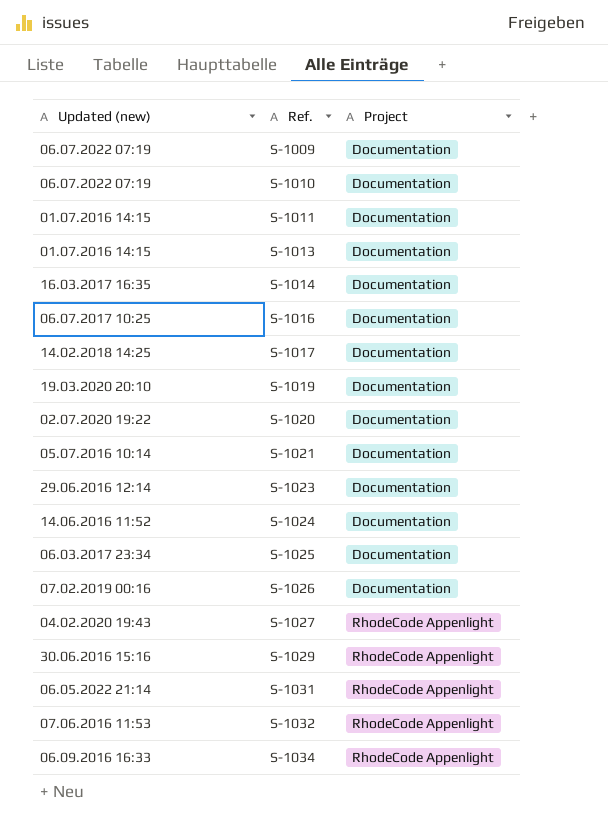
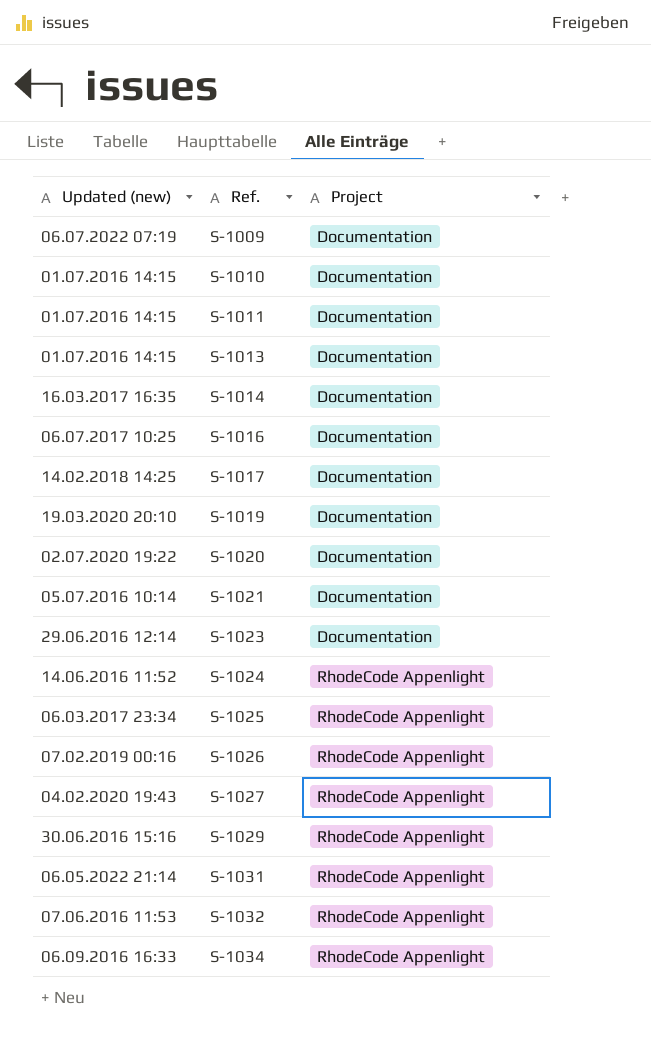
S-1010 | Updated (new): 06.07.2022 07:19 -> 01.07.2016 14:15
S-1024 | Project: Documentation -> RhodeCode Appenlight
S-1025 | Project: Documentation -> RhodeCode Appenlight
S-1026 | Project: Documentation -> RhodeCode Appenlight

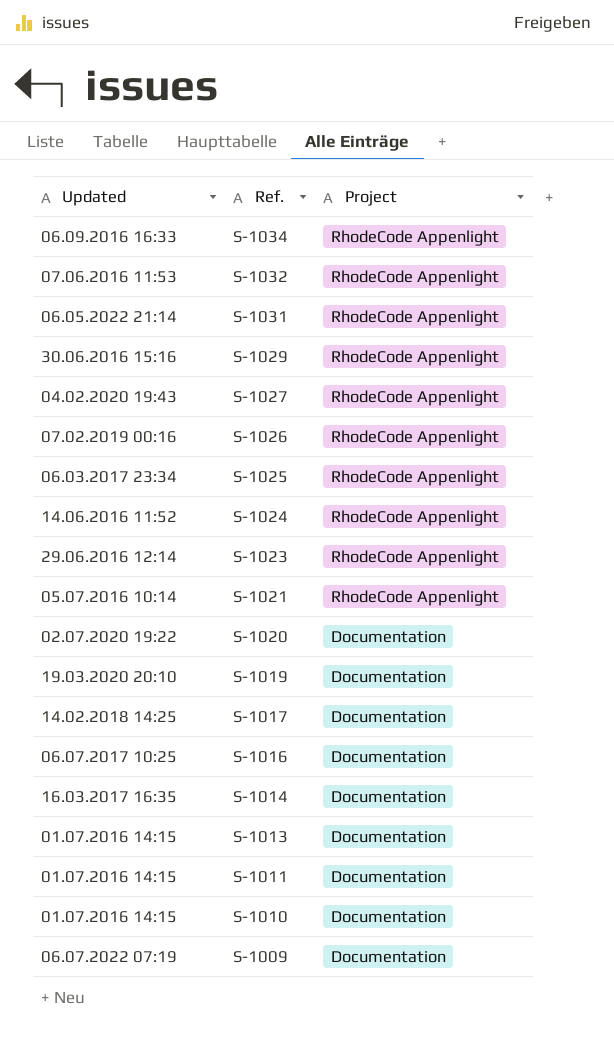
row order: Ref. ascending -> Ref. descending
column name: Updated (new) -> Updated
S-1023 | Project: Documentation -> RhodeCode Appenlight
S-1021 | Project: Documentation -> RhodeCode Appenlight

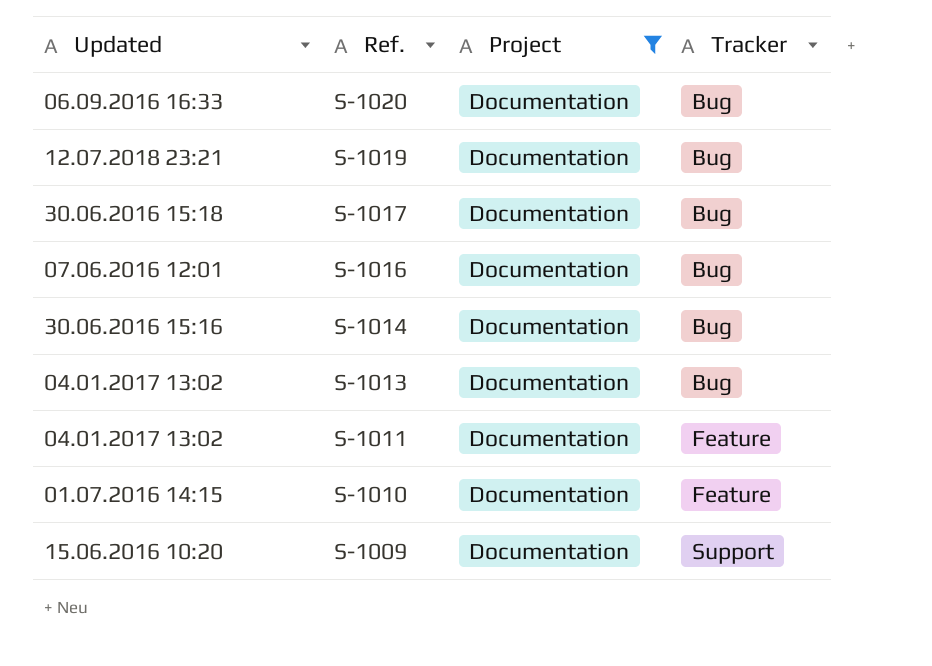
filter: none -> Project = Documentation
column Tracker | position: none -> 4
S-1020 | Updated: 02.07.2020 19:22 -> 06.09.2016 16:33
S-1019 | Updated: 19.03.2020 20:10 -> 12.07.2018 23:21
S-1017 | Updated: 14.02.2018 14:25 -> 30.06.2016 15:18
S-1016 | Updated: 06.07.2017 10:25 -> 07.06.2016 12:01
S-1014 | Updated: 16.03.2017 16:35 -> 30.06.2016 15:16
S-1013 | Updated: 01.07.2016 14:15 -> 04.01.2017 13:02
S-1011 | Updated: 01.07.2016 14:15 -> 04.01.2017 13:02
S-1009 | Updated: 06.07.2022 07:19 -> 15.06.2016 10:20

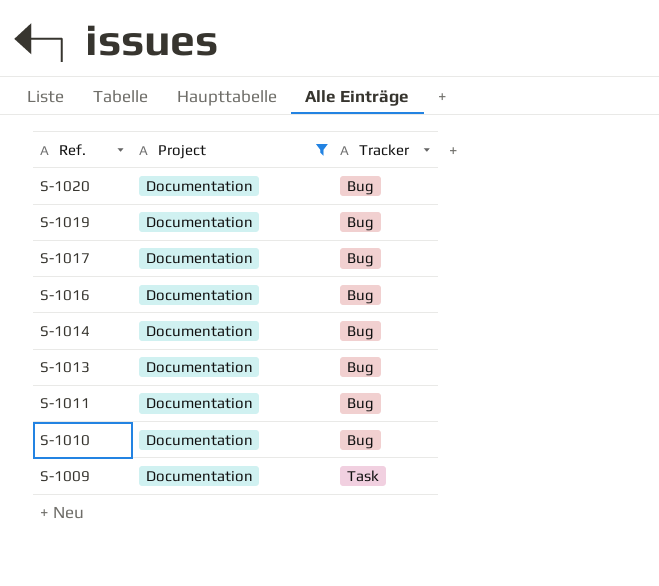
column Updated | position: 1 -> none
S-1011 | Tracker: Feature -> Bug
S-1010 | Tracker: Feature -> Bug
S-1009 | Tracker: Support -> Task

